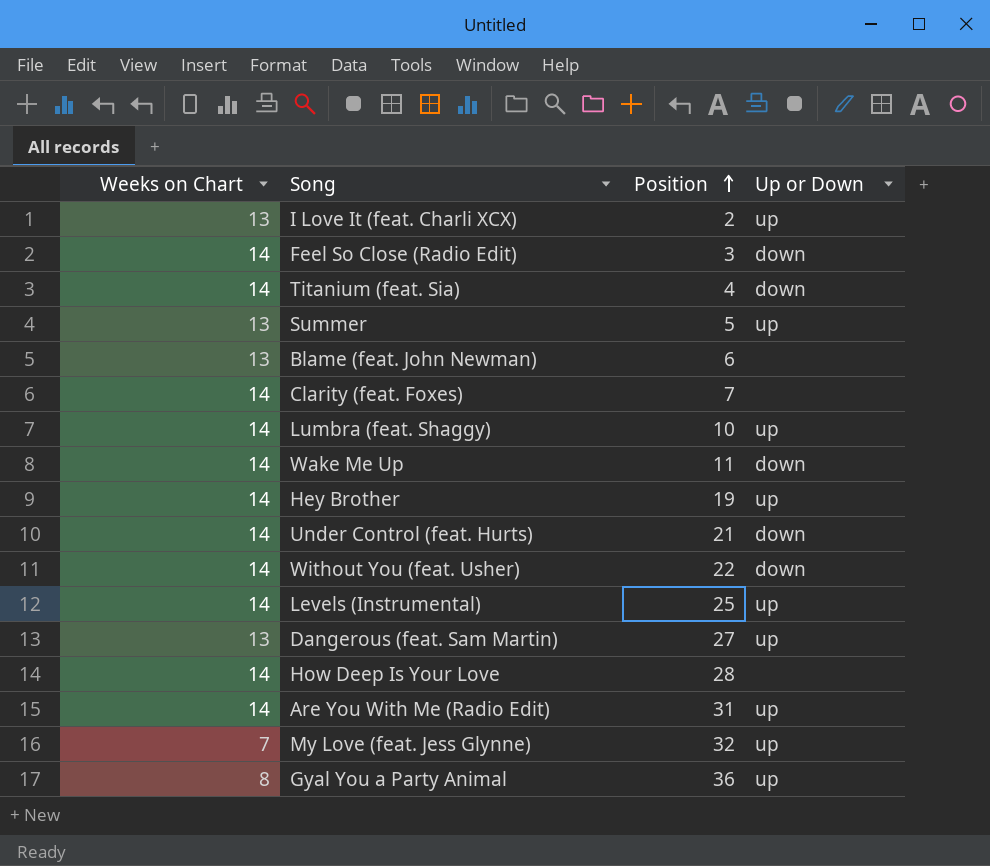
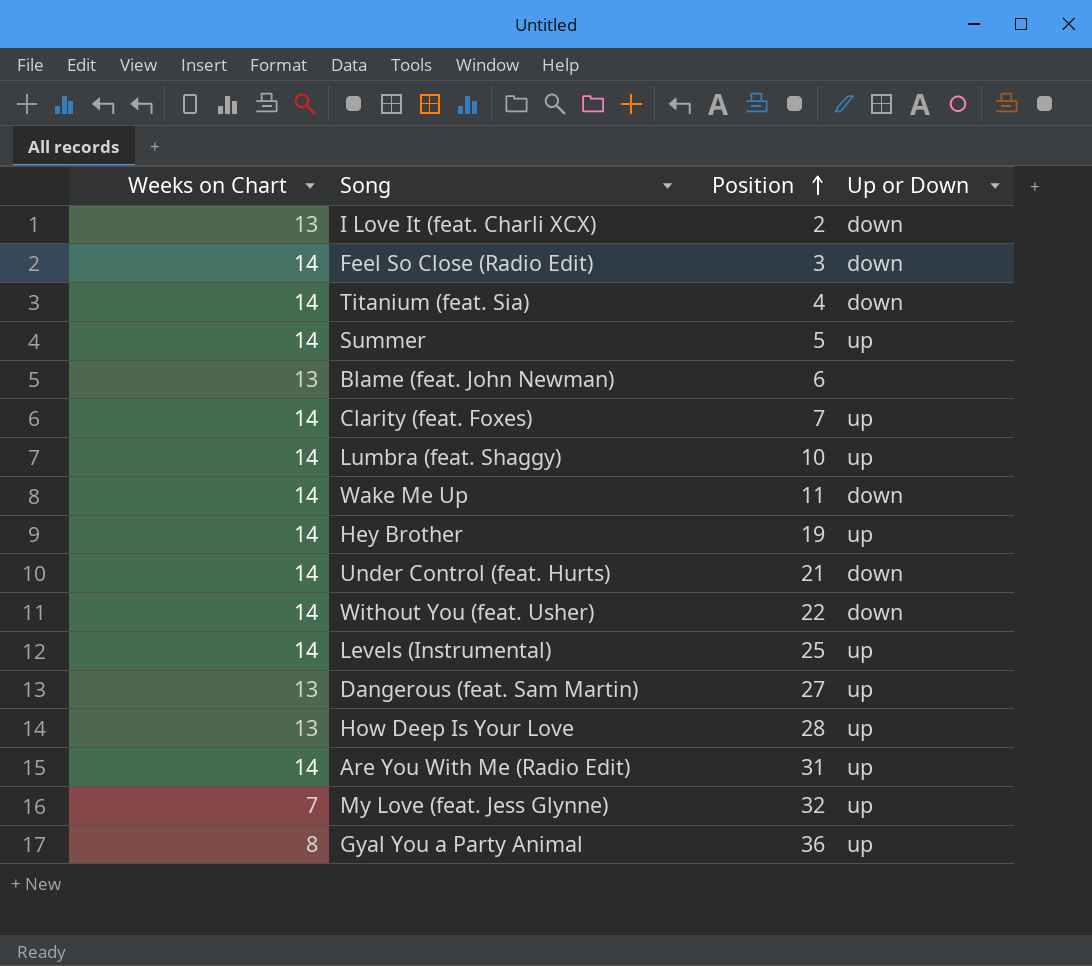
I Love It (feat. Charli XCX) | Up or Down: up -> down
Summer | Weeks on Chart: 13 -> 14
Clarity (feat. Foxes) | Up or Down: none -> up
How Deep Is Your Love | Weeks on Chart: 14 -> 13
How Deep Is Your Love | Up or Down: none -> up

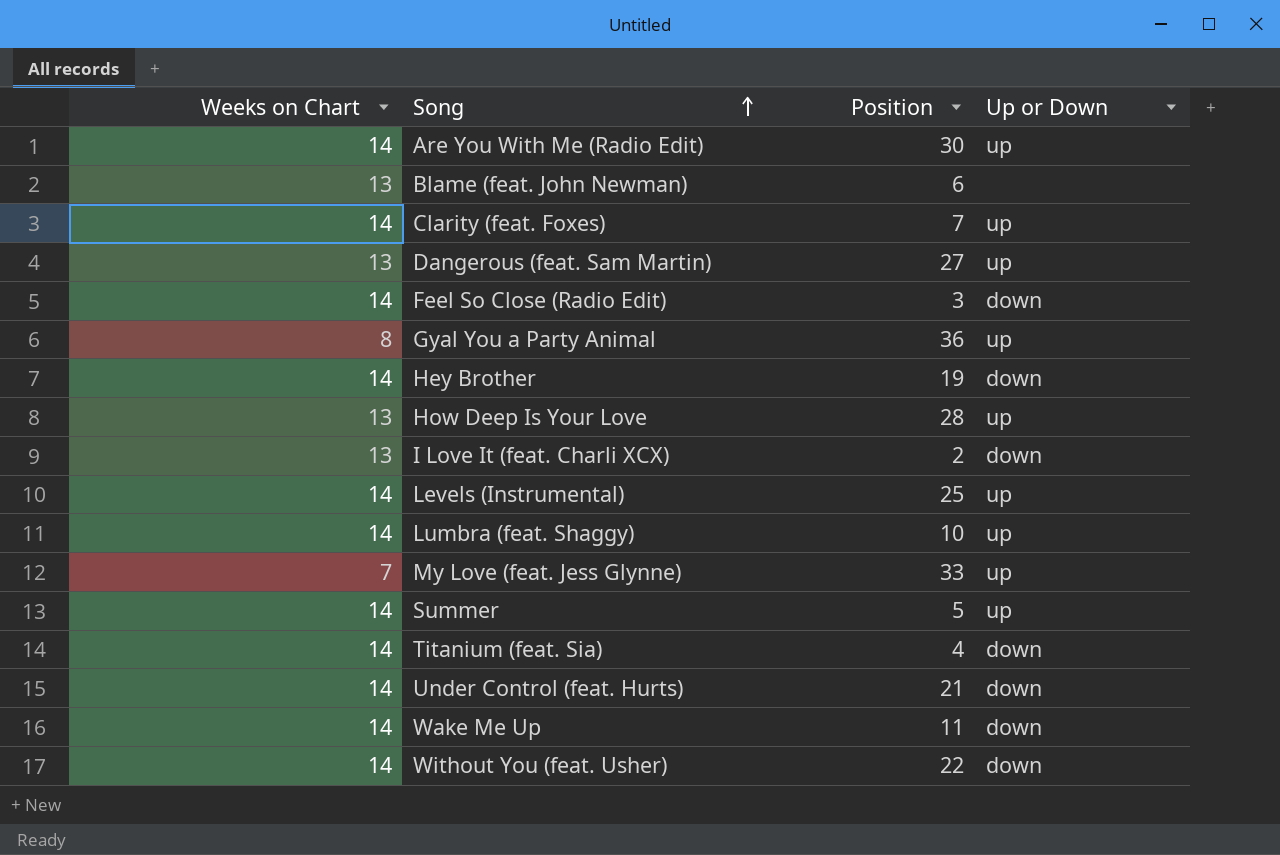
row order: Position ascending -> Song ascending
Are You With Me (Radio Edit) | Position: 31 -> 30
Hey Brother | Up or Down: up -> down
My Love (feat. Jess Glynne) | Position: 32 -> 33

